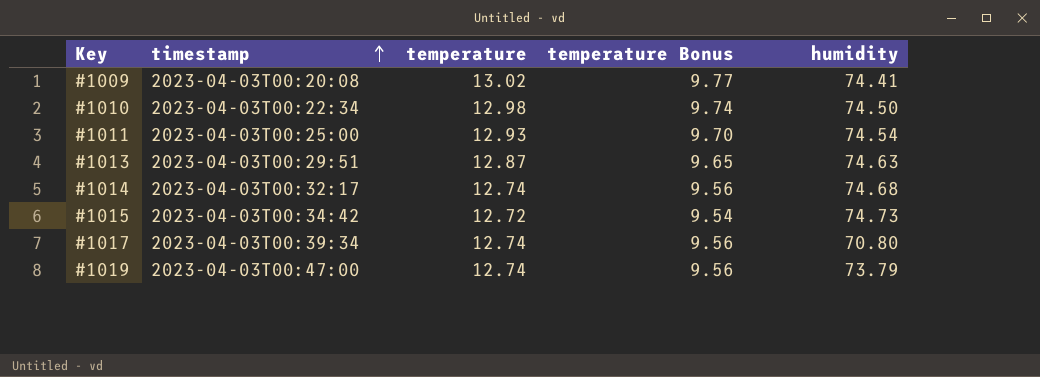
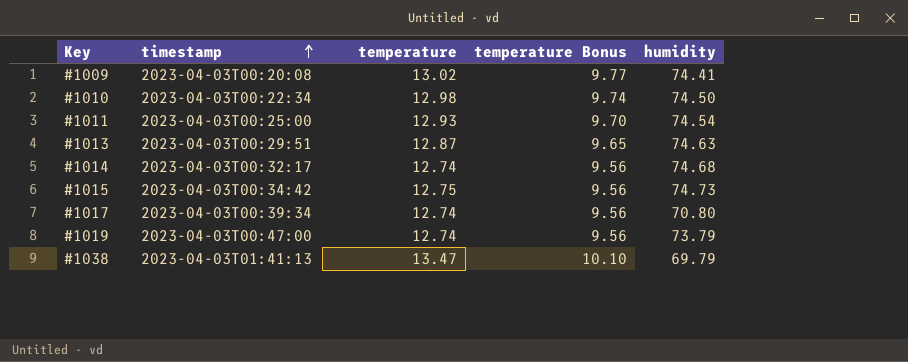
#1015 | temperature: 12.72 -> 12.75
#1015 | temperature Bonus: 9.54 -> 9.56
row #1038: none -> 2023-04-03T01:41:13 | 13.47 | 10.10 | 69.79

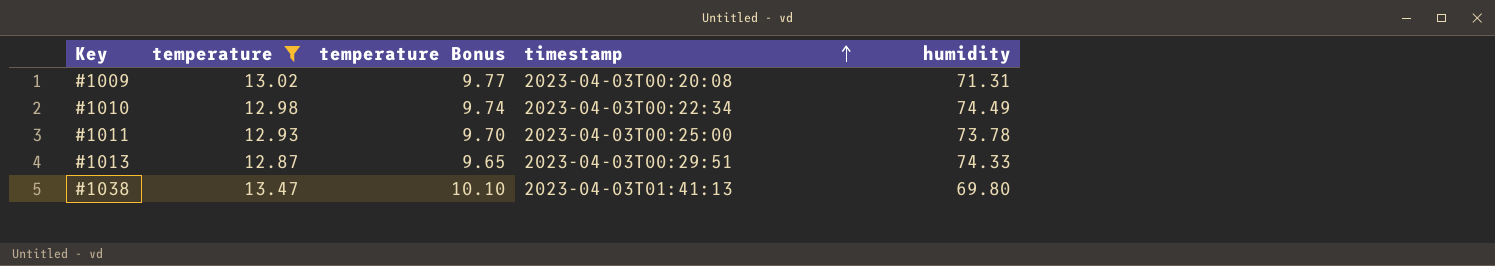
filter: none -> temperature >= 12.87
column timestamp | position: 2 -> 4
#1009 | humidity: 74.41 -> 71.31
#1010 | humidity: 74.50 -> 74.49
#1011 | humidity: 74.54 -> 73.78
#1013 | humidity: 74.63 -> 74.33
#1038 | humidity: 69.79 -> 69.80

